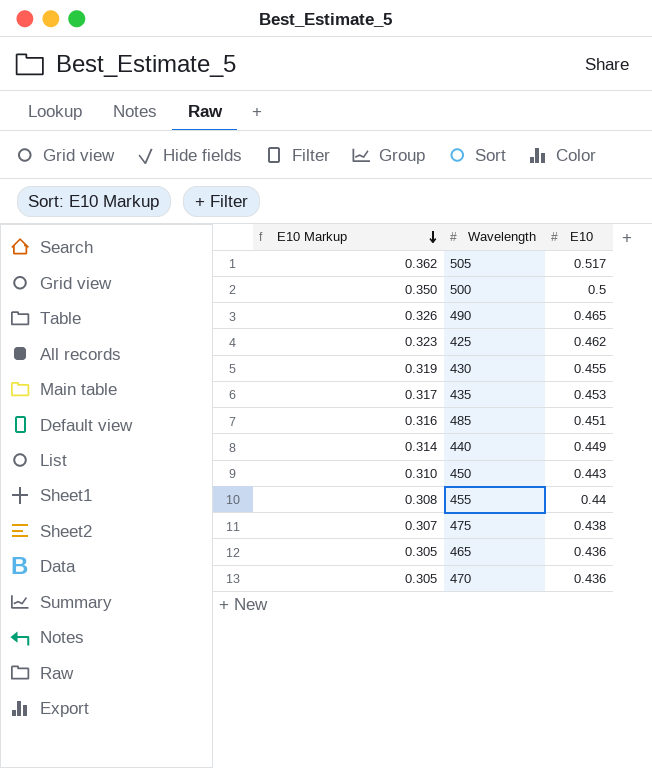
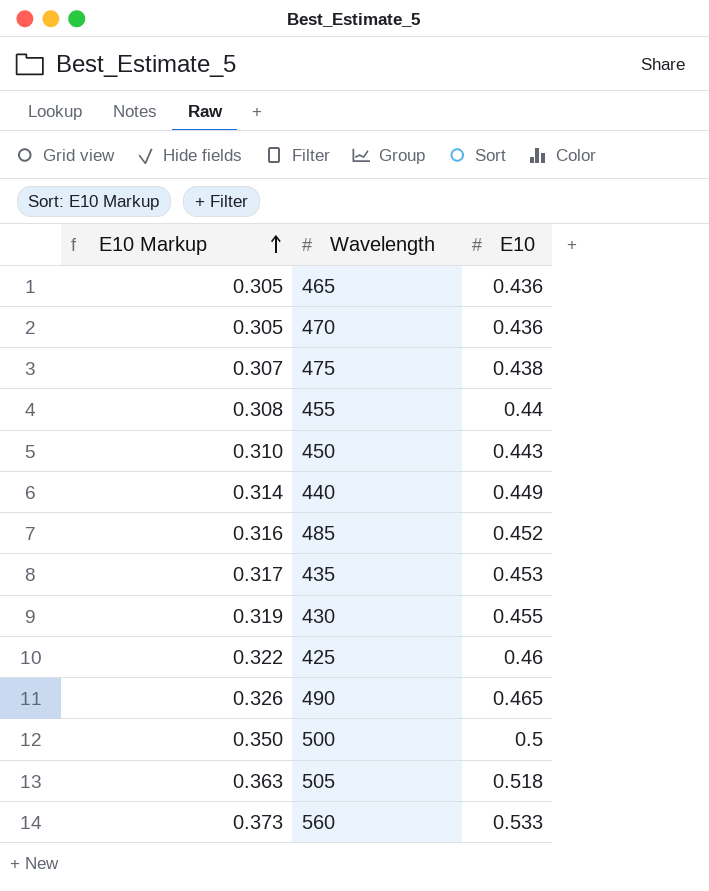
row order: E10 Markup descending -> E10 Markup ascending
485 | E10: 0.451 -> 0.452
425 | E10 Markup: 0.323 -> 0.322
425 | E10: 0.462 -> 0.46
505 | E10 Markup: 0.362 -> 0.363
505 | E10: 0.517 -> 0.518
row 560: none -> 0.373 | 0.533

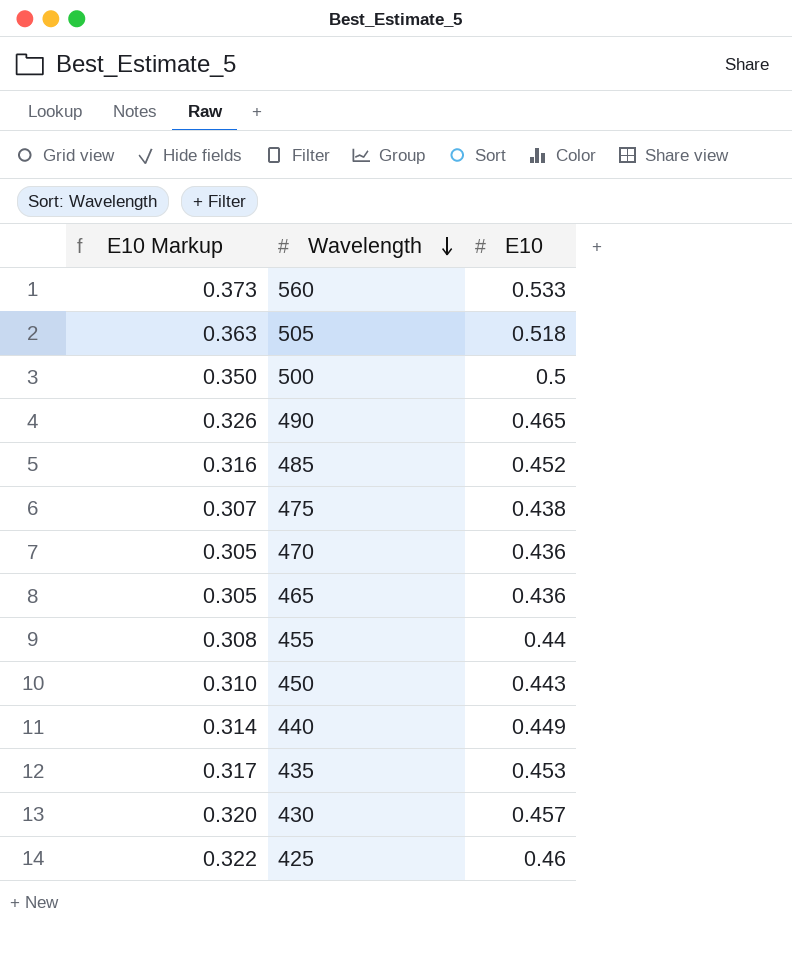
row order: E10 Markup ascending -> Wavelength descending
430 | E10 Markup: 0.319 -> 0.320
430 | E10: 0.455 -> 0.457

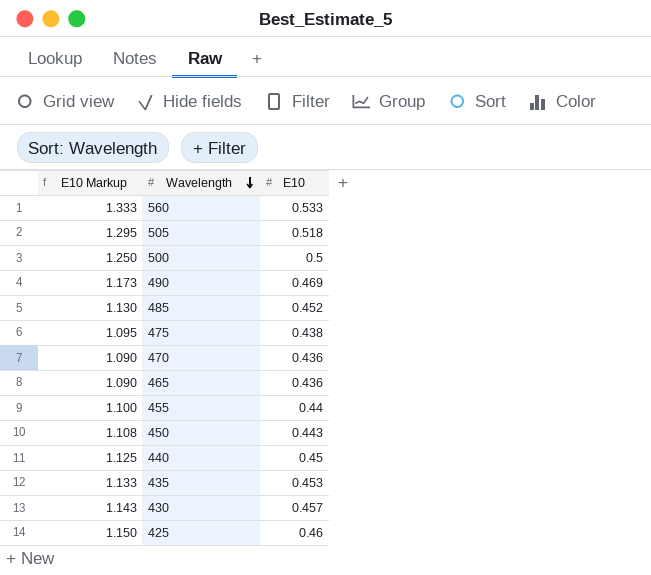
column E10 Markup | formula: [E10] * 0.7 -> [E10] * 2.5
490 | E10: 0.465 -> 0.469
440 | E10: 0.449 -> 0.45

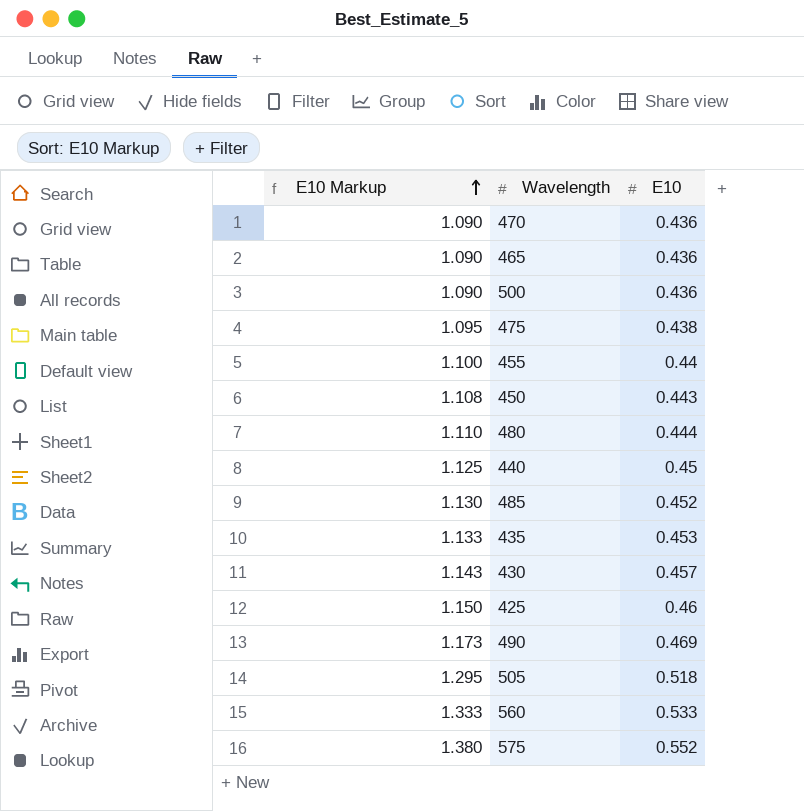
row order: Wavelength descending -> E10 Markup ascending
500 | E10 Markup: 1.250 -> 1.090
500 | E10: 0.5 -> 0.436
row 480: none -> 1.110 | 0.444
row 575: none -> 1.380 | 0.552

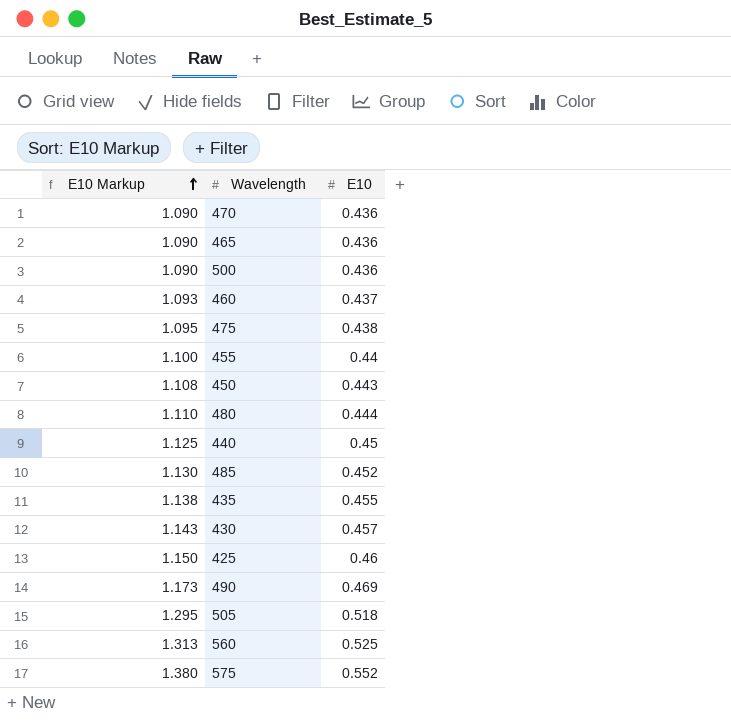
row 460: none -> 1.093 | 0.437
435 | E10 Markup: 1.133 -> 1.138
435 | E10: 0.453 -> 0.455
560 | E10 Markup: 1.333 -> 1.313
560 | E10: 0.533 -> 0.525

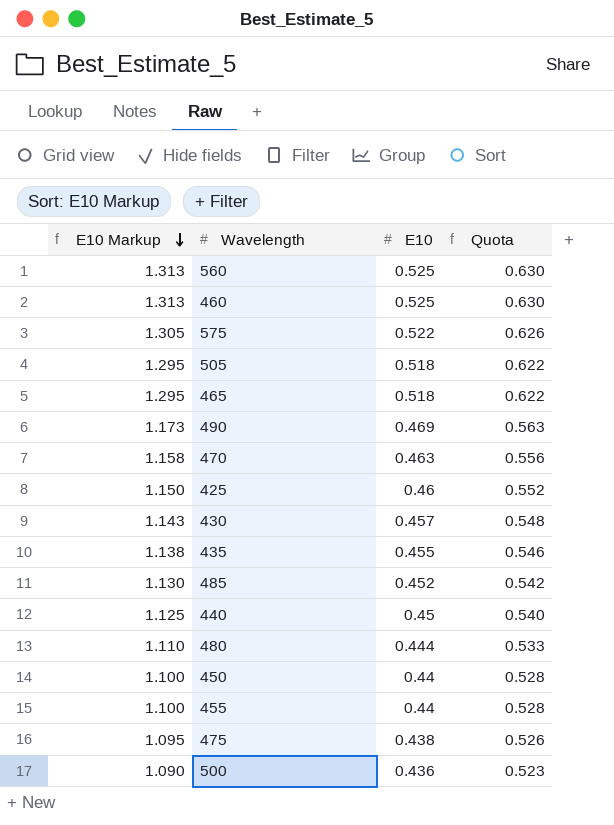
row order: E10 Markup ascending -> E10 Markup descending
column Quota | formula: none -> [E10] * 1.2
460 | E10 Markup: 1.093 -> 1.313
460 | E10: 0.437 -> 0.525
575 | E10 Markup: 1.380 -> 1.305
575 | E10: 0.552 -> 0.522
465 | E10 Markup: 1.090 -> 1.295
465 | E10: 0.436 -> 0.518
470 | E10 Markup: 1.090 -> 1.158
470 | E10: 0.436 -> 0.463
450 | E10 Markup: 1.108 -> 1.100
450 | E10: 0.443 -> 0.44

